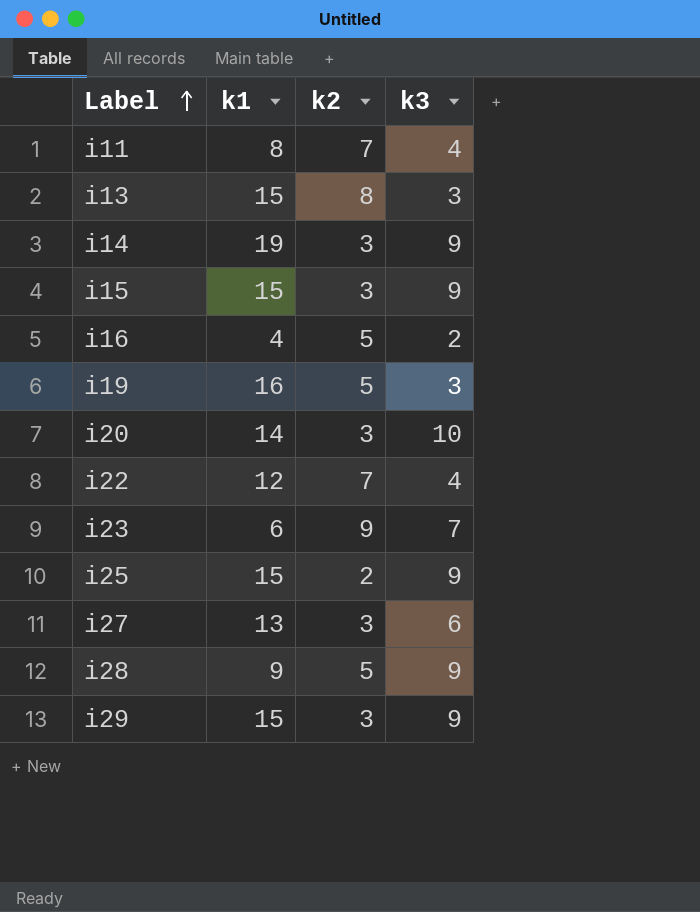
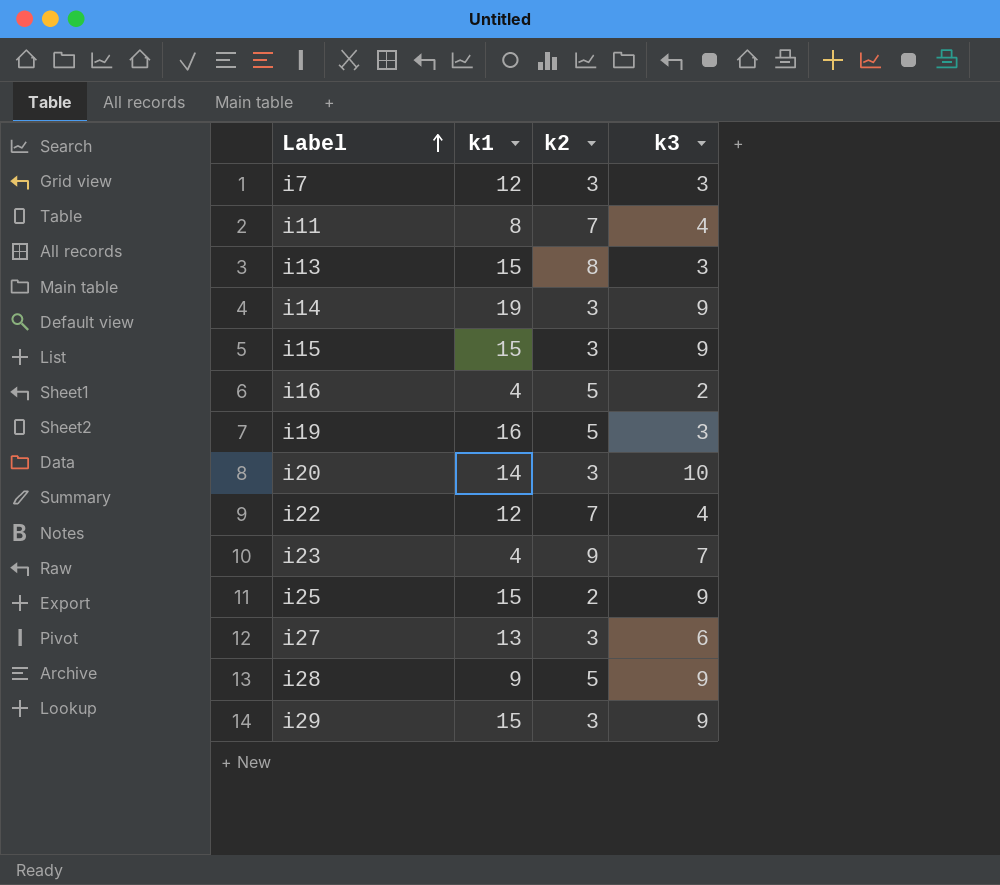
row i7: none -> 12 | 3 | 3
i23 | k1: 6 -> 4

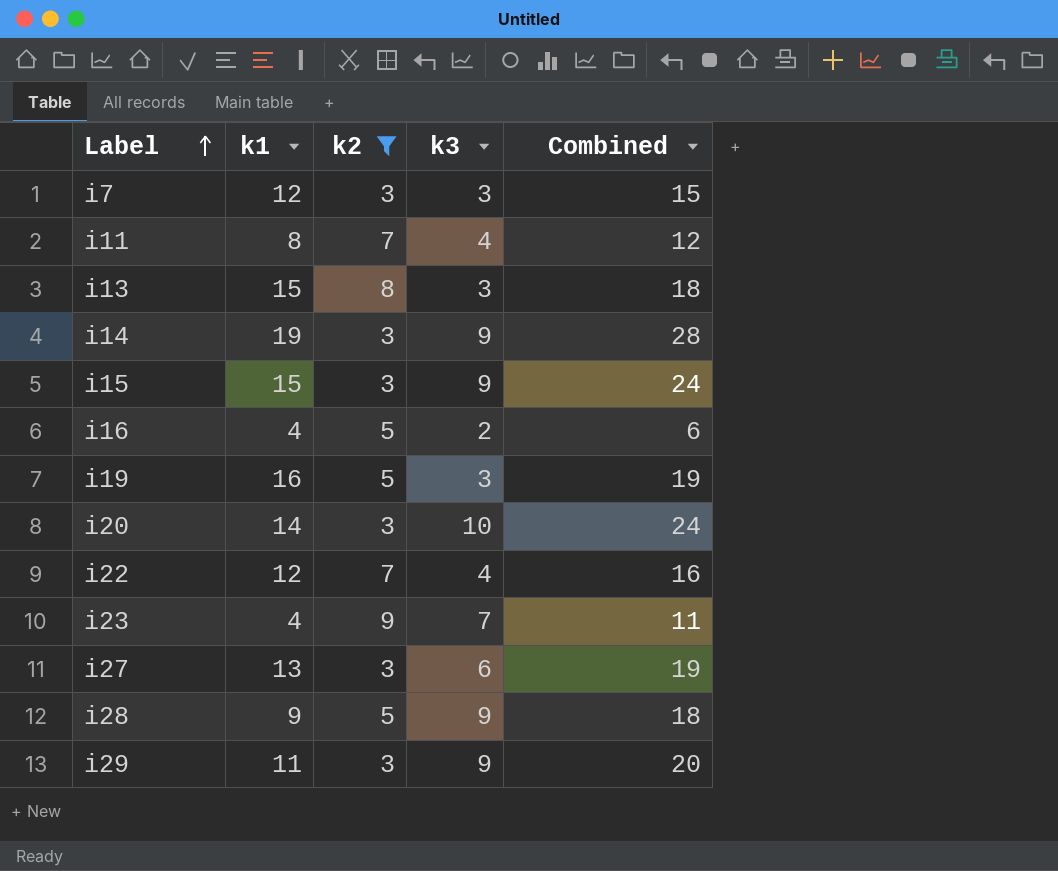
filter: none -> k2 != 2
column Combined | formula: none -> [k1] + [k3]
i29 | k1: 15 -> 11

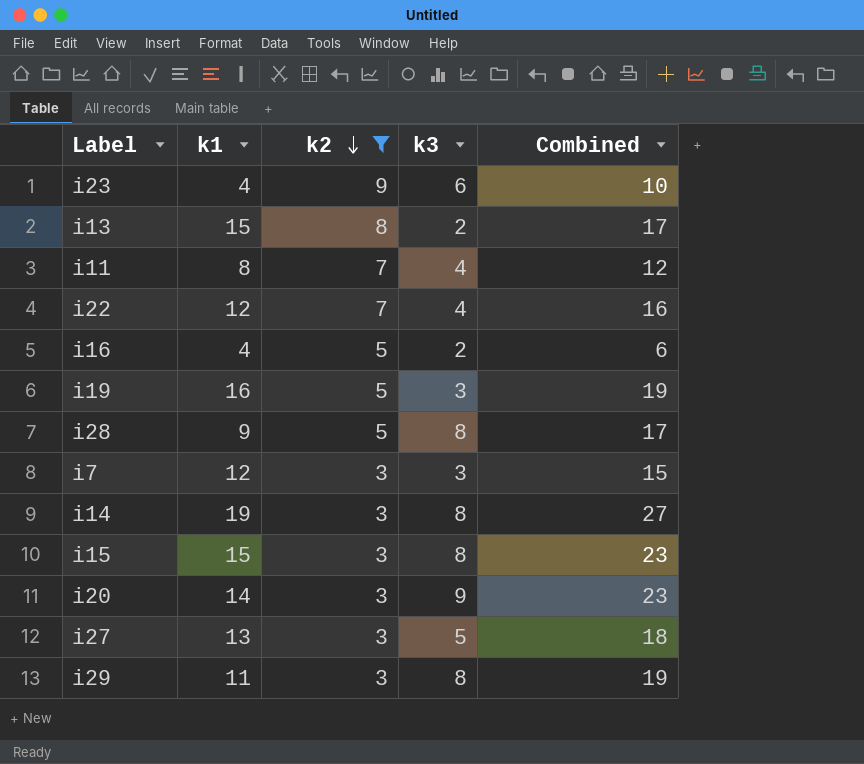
row order: Label ascending -> k2 descending
i23 | k3: 7 -> 6
i23 | Combined: 11 -> 10
i13 | k3: 3 -> 2
i13 | Combined: 18 -> 17
i28 | k3: 9 -> 8
i28 | Combined: 18 -> 17
i14 | k3: 9 -> 8
i14 | Combined: 28 -> 27
i15 | k3: 9 -> 8
i15 | Combined: 24 -> 23
i20 | k3: 10 -> 9
i20 | Combined: 24 -> 23
i27 | k3: 6 -> 5
i27 | Combined: 19 -> 18
i29 | k3: 9 -> 8
i29 | Combined: 20 -> 19

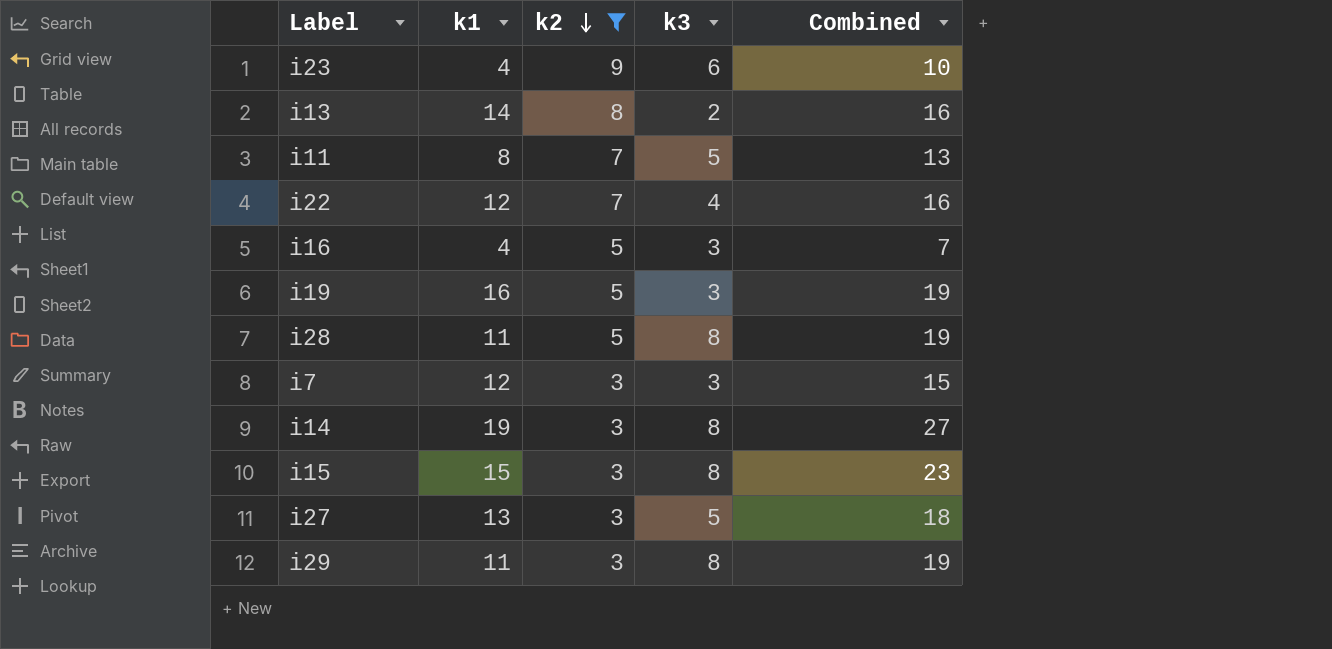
row i20: 14 | 3 | 9 | 23 -> none
i13 | k1: 15 -> 14
i13 | Combined: 17 -> 16
i11 | k3: 4 -> 5
i11 | Combined: 12 -> 13
i16 | k3: 2 -> 3
i16 | Combined: 6 -> 7
i28 | k1: 9 -> 11
i28 | Combined: 17 -> 19

